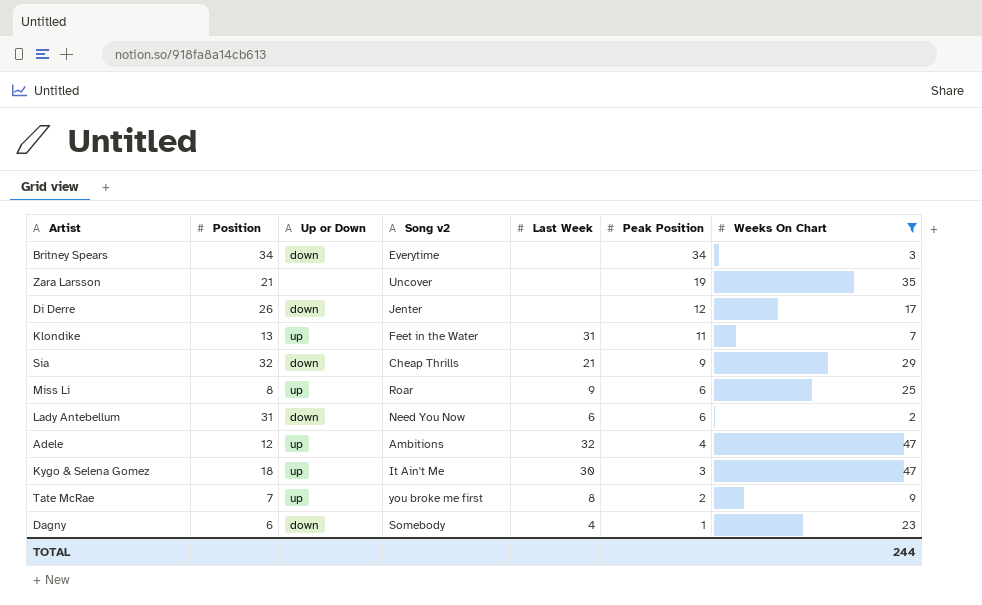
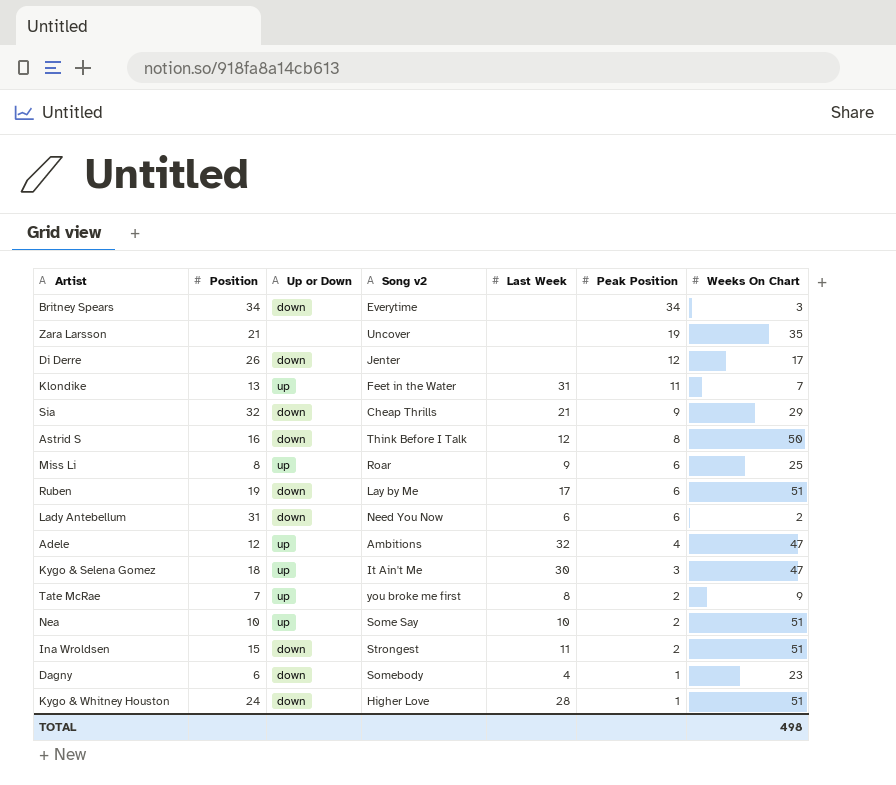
filter: Weeks On Chart <= 47 -> none
TOTAL | Weeks On Chart: 244 -> 498

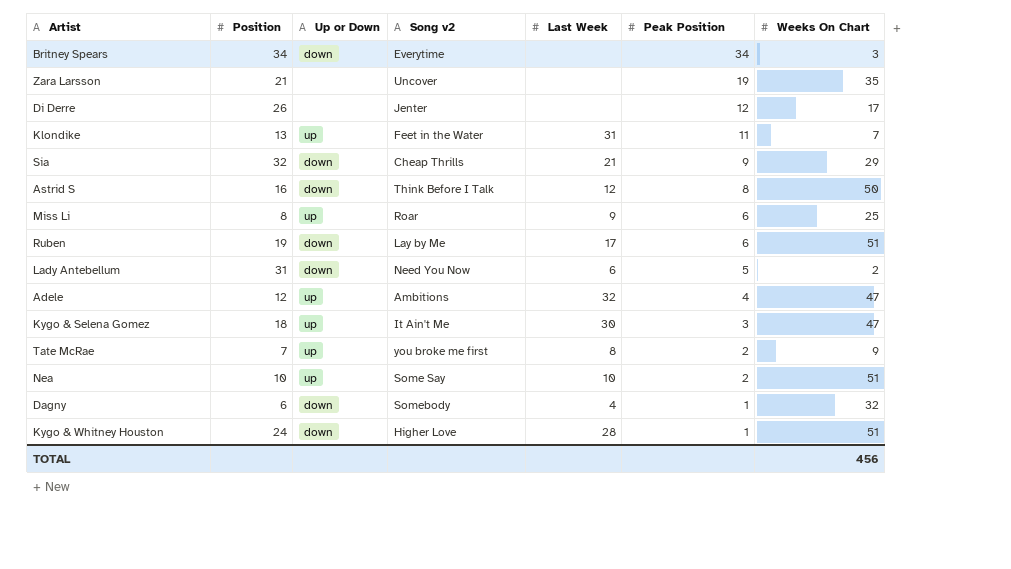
row Ina Wroldsen: 15 | down | Strongest | 11 | 2 | 51 -> none
Di Derre | Up or Down: down -> none
Lady Antebellum | Peak Position: 6 -> 5
Dagny | Weeks On Chart: 23 -> 32
TOTAL | Weeks On Chart: 498 -> 456

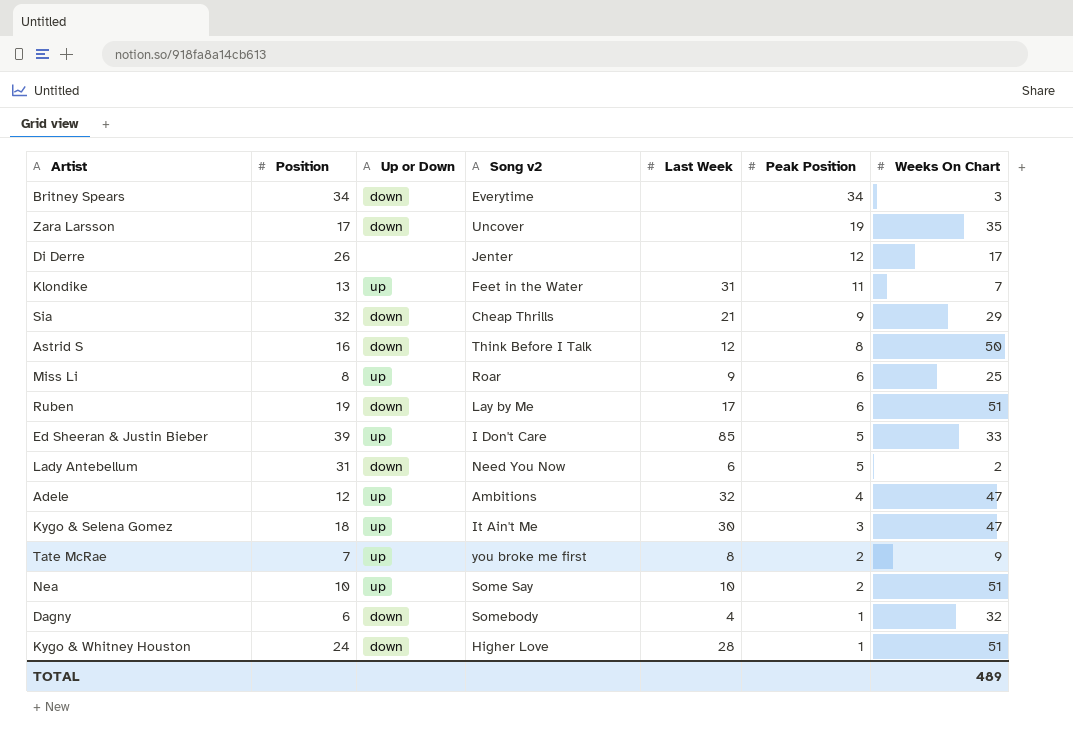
Zara Larsson | Position: 21 -> 17
Zara Larsson | Up or Down: none -> down
row Ed Sheeran & Justin Bieber: none -> 39 | up | I Don't Care | 85 | 5 | 33
TOTAL | Weeks On Chart: 456 -> 489

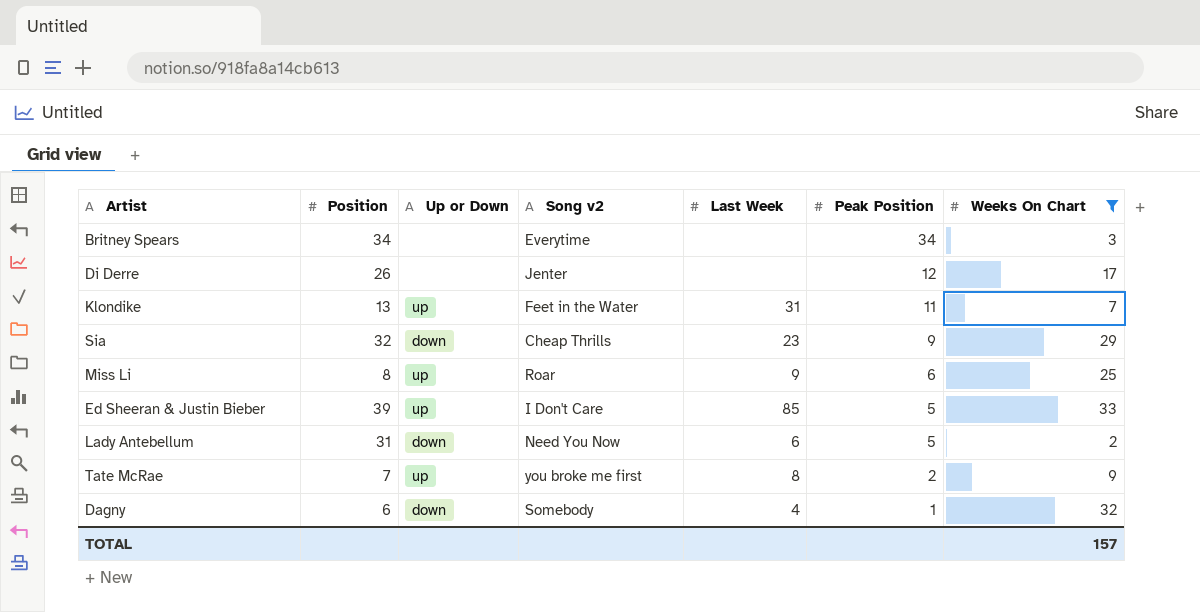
filter: none -> Weeks On Chart <= 33
Britney Spears | Up or Down: down -> none
Sia | Last Week: 21 -> 23
TOTAL | Weeks On Chart: 489 -> 157

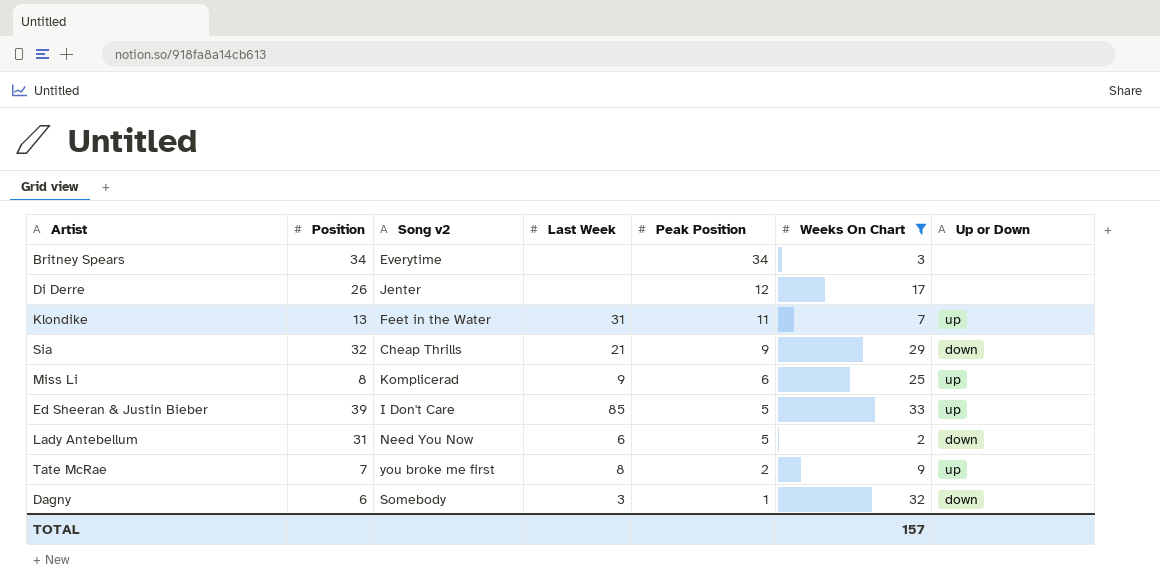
column Up or Down | position: 3 -> 7
Sia | Last Week: 23 -> 21
Miss Li | Song v2: Roar -> Komplicerad
Dagny | Last Week: 4 -> 3

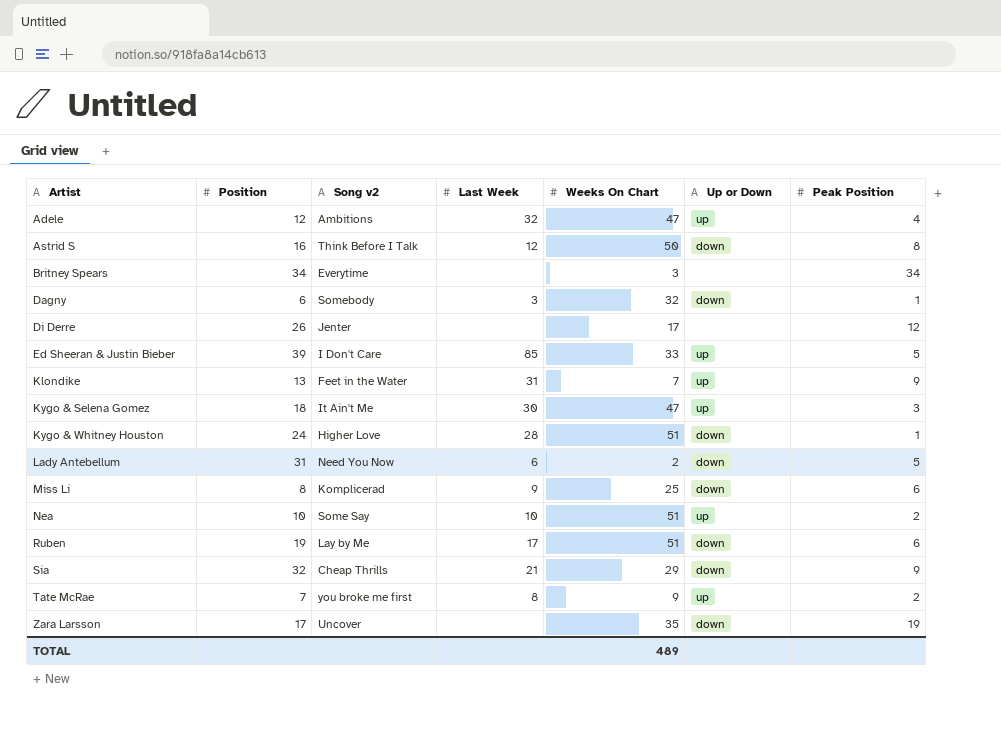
filter: Weeks On Chart <= 33 -> none
row order: Peak Position descending -> Artist ascending
column Peak Position | position: 5 -> 7
Klondike | Peak Position: 11 -> 9
Miss Li | Up or Down: up -> down
TOTAL | Weeks On Chart: 157 -> 489

